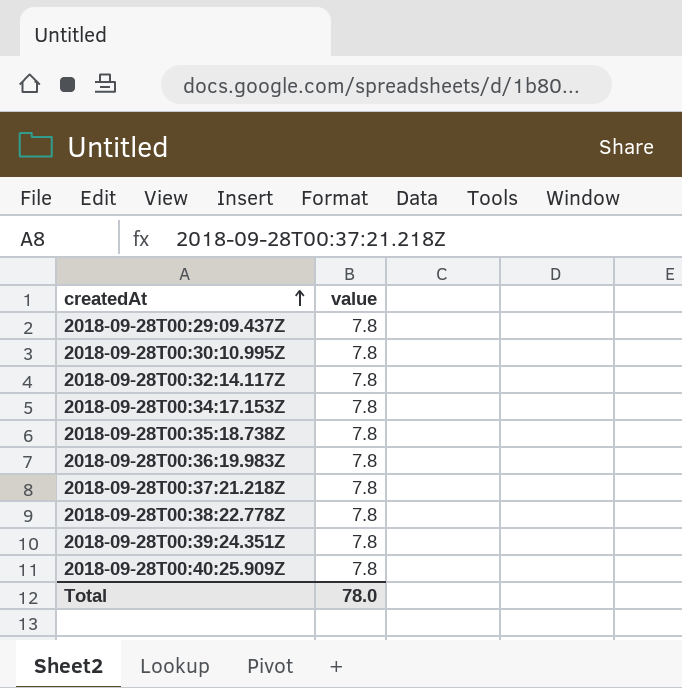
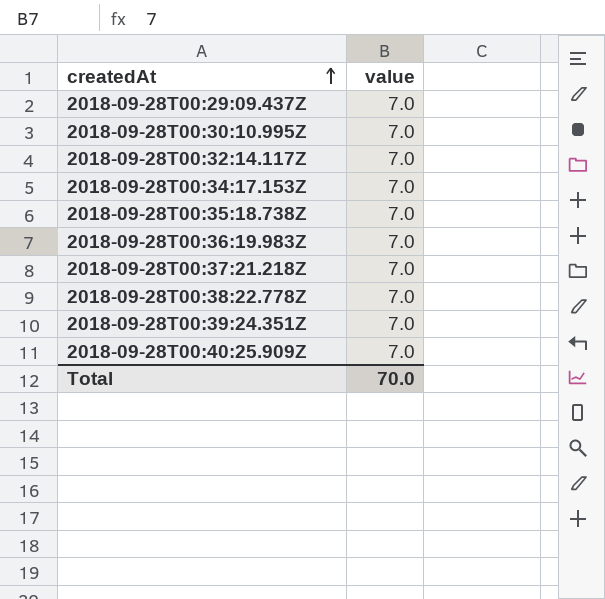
2018-09-28T00:29:09.437Z | value: 7.8 -> 7.0
2018-09-28T00:30:10.995Z | value: 7.8 -> 7.0
2018-09-28T00:32:14.117Z | value: 7.8 -> 7.0
2018-09-28T00:34:17.153Z | value: 7.8 -> 7.0
2018-09-28T00:35:18.738Z | value: 7.8 -> 7.0
2018-09-28T00:36:19.983Z | value: 7.8 -> 7.0
2018-09-28T00:37:21.218Z | value: 7.8 -> 7.0
2018-09-28T00:38:22.778Z | value: 7.8 -> 7.0
2018-09-28T00:39:24.351Z | value: 7.8 -> 7.0
2018-09-28T00:40:25.909Z | value: 7.8 -> 7.0
Total | value: 78.0 -> 70.0

